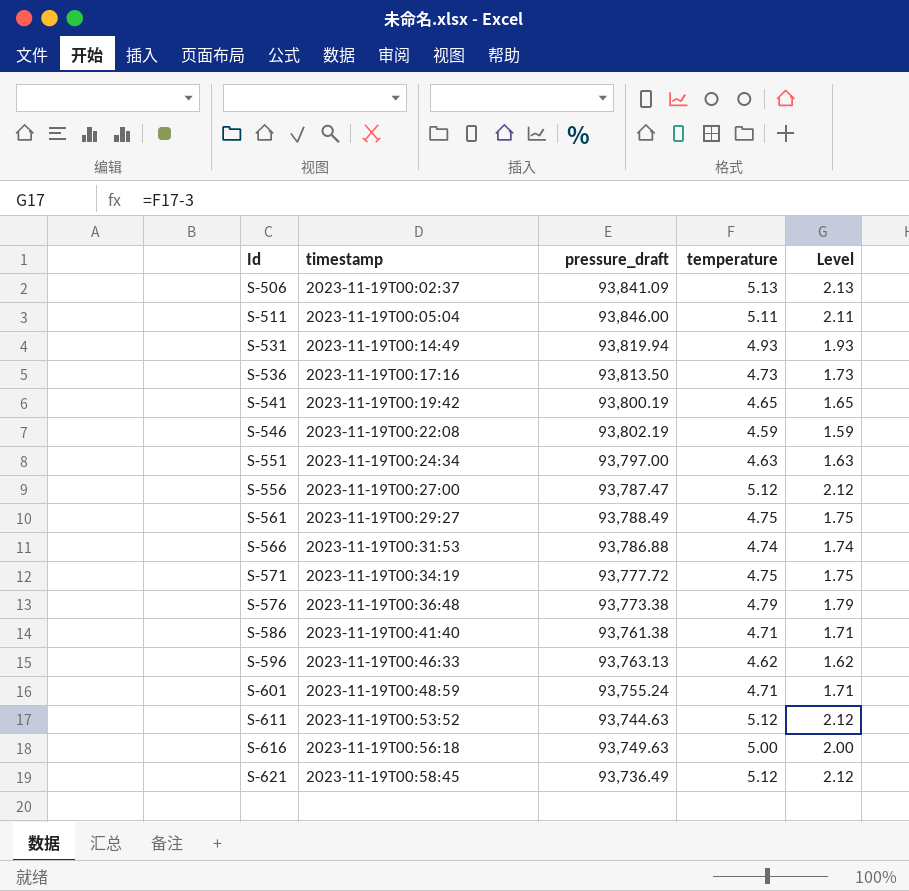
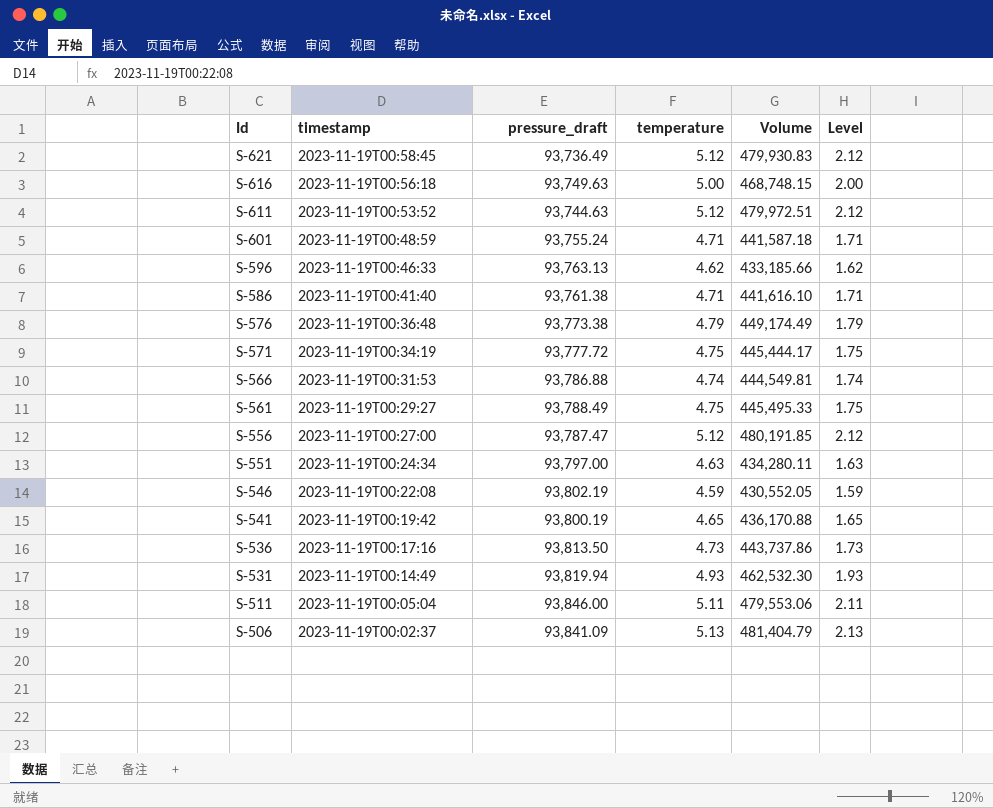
row order: Id ascending -> Id descending
column Volume | formula: none -> [pressure_draft] * [temperature]

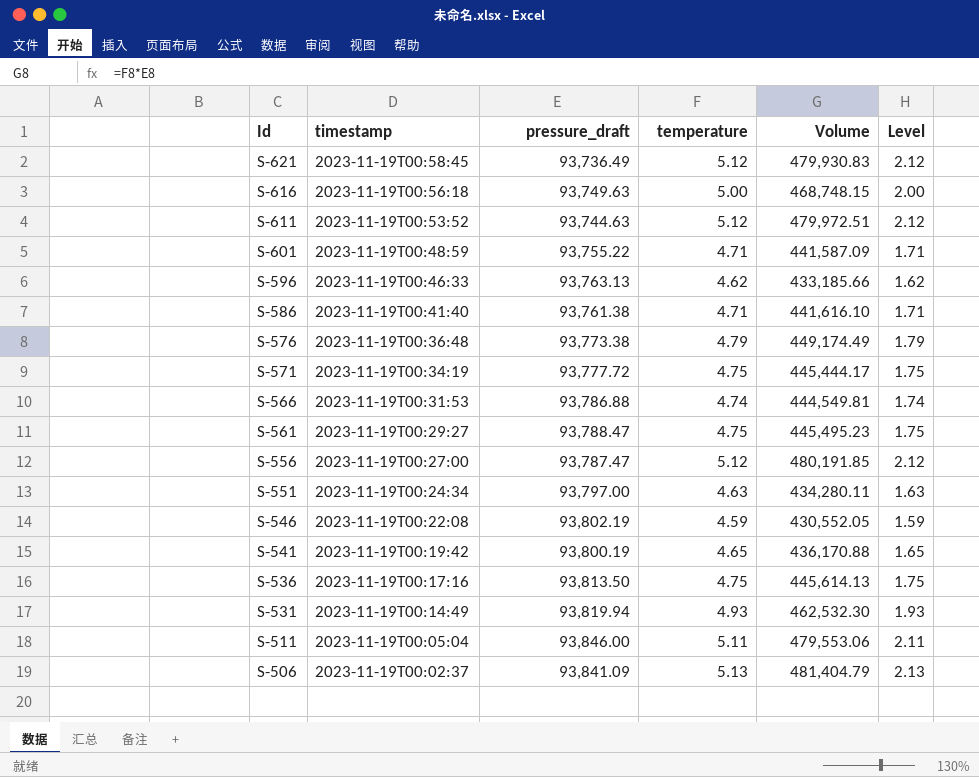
S-601 | pressure_draft: 93,755.24 -> 93,755.22
S-601 | Volume: 441,587.18 -> 441,587.09
S-561 | pressure_draft: 93,788.49 -> 93,788.47
S-561 | Volume: 445,495.33 -> 445,495.23
S-536 | temperature: 4.73 -> 4.75
S-536 | Volume: 443,737.86 -> 445,614.13
S-536 | Level: 1.73 -> 1.75

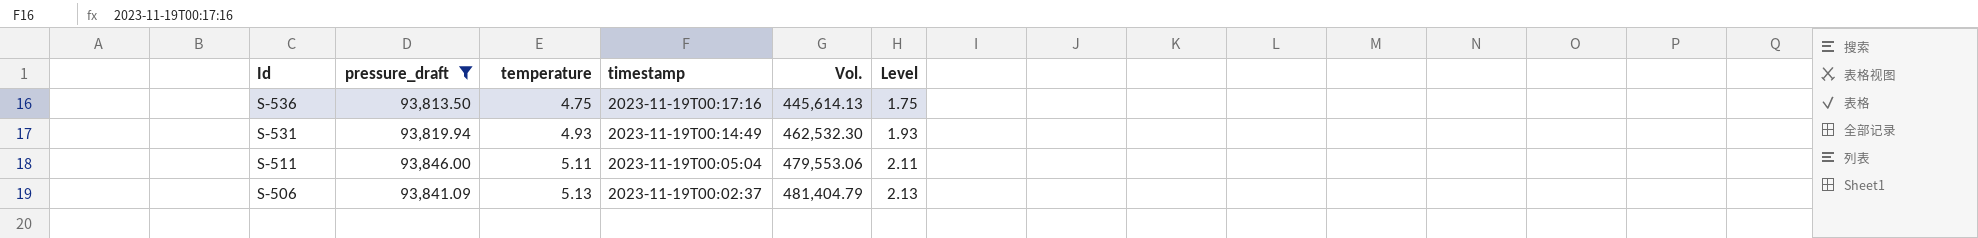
filter: none -> pressure_draft >= 93,813.50
column timestamp | position: 2 -> 4
column name: Volume -> Vol.

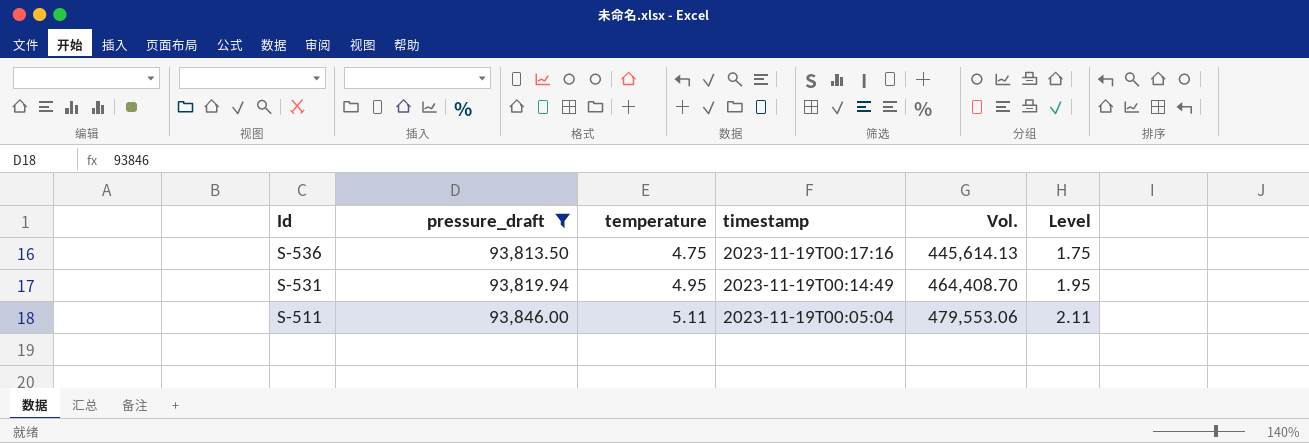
row S-506: 93,841.09 | 5.13 | 2023-11-19T00:02:37 | 481,404.79 | 2.13 -> none
S-531 | temperature: 4.93 -> 4.95
S-531 | Vol.: 462,532.30 -> 464,408.70
S-531 | Level: 1.93 -> 1.95

